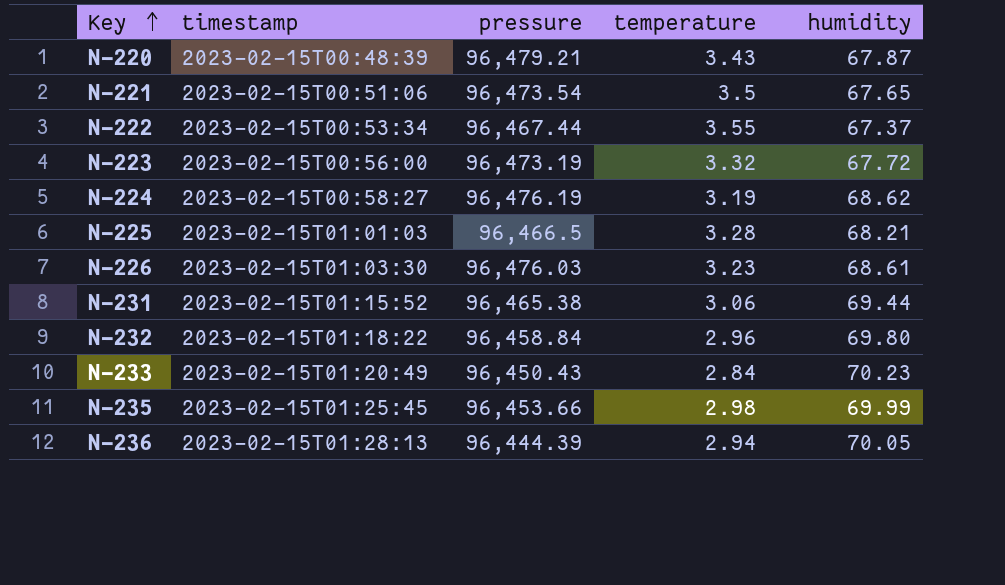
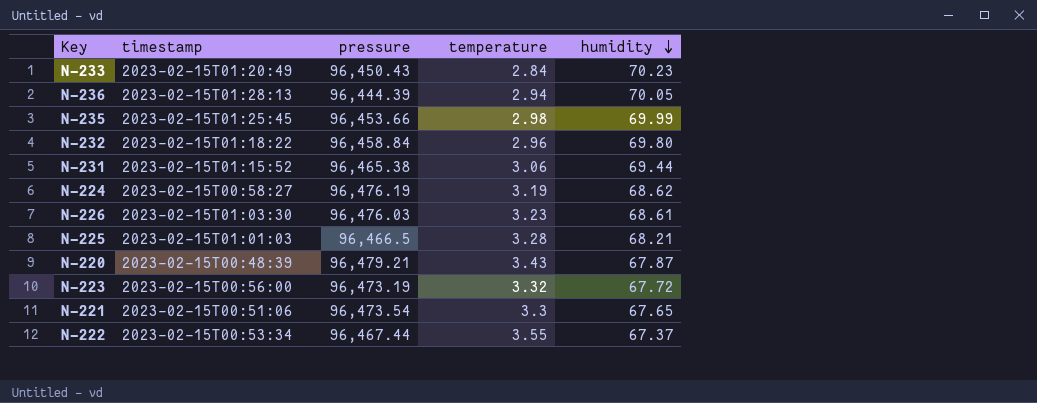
row order: Key ascending -> humidity descending
N-221 | temperature: 3.5 -> 3.3

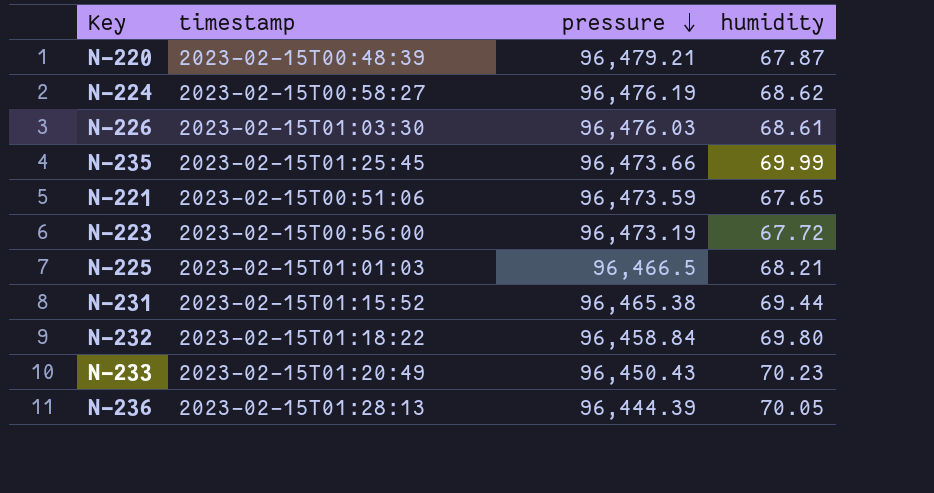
row order: humidity descending -> pressure descending
column temperature | position: 4 -> none
row N-222: 2023-02-15T00:53:34 | 96,467.44 | 3.55 | 67.37 -> none
N-235 | pressure: 96,453.66 -> 96,473.66
N-221 | pressure: 96,473.54 -> 96,473.59

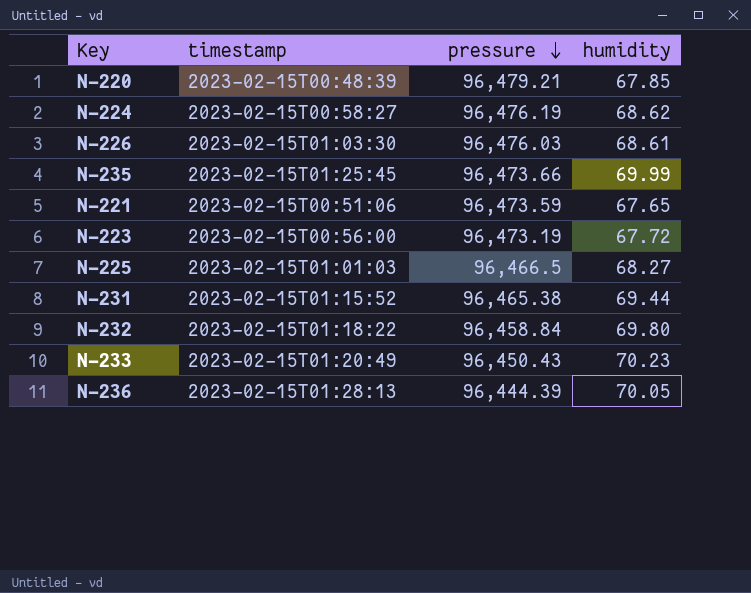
N-220 | humidity: 67.87 -> 67.85
N-225 | humidity: 68.21 -> 68.27

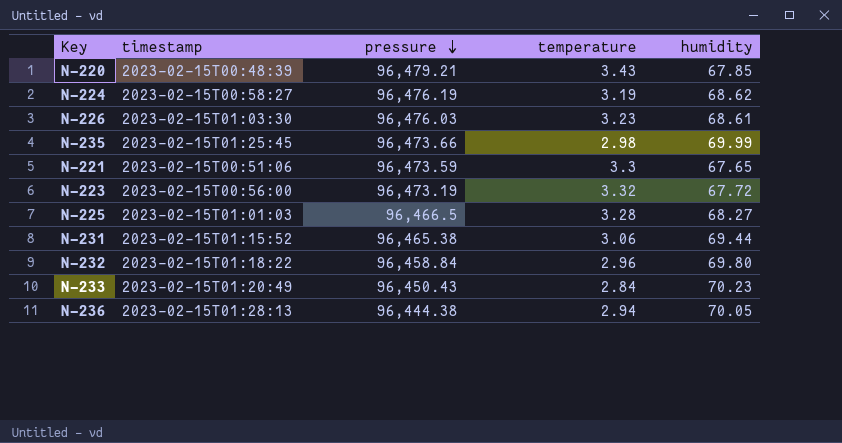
column temperature | position: none -> 4
N-236 | pressure: 96,444.39 -> 96,444.38

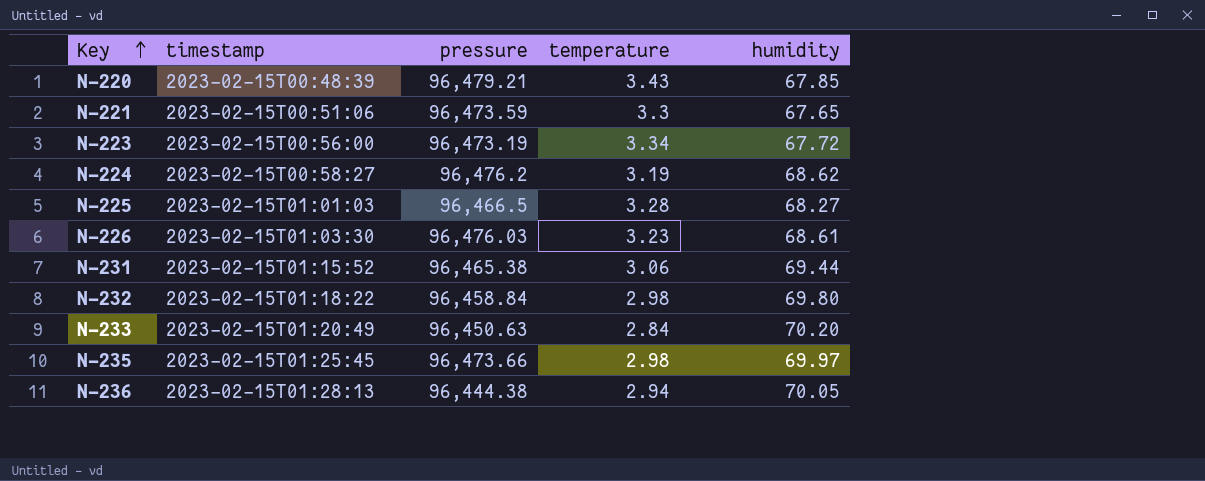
row order: pressure descending -> Key ascending
N-223 | temperature: 3.32 -> 3.34
N-224 | pressure: 96,476.19 -> 96,476.2
N-232 | temperature: 2.96 -> 2.98
N-233 | pressure: 96,450.43 -> 96,450.63
N-233 | humidity: 70.23 -> 70.20
N-235 | humidity: 69.99 -> 69.97

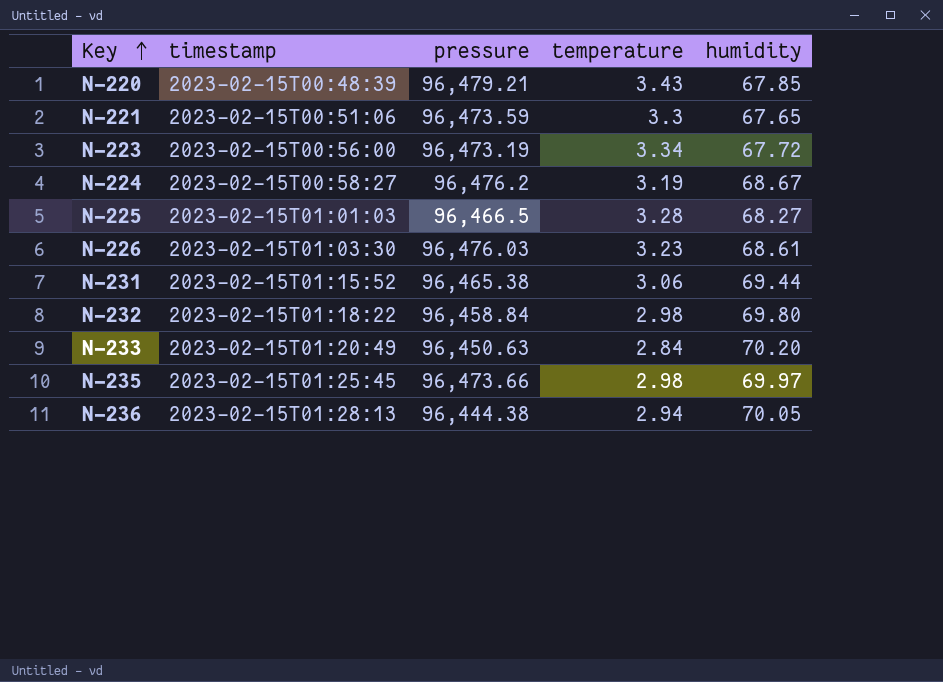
N-224 | humidity: 68.62 -> 68.67

